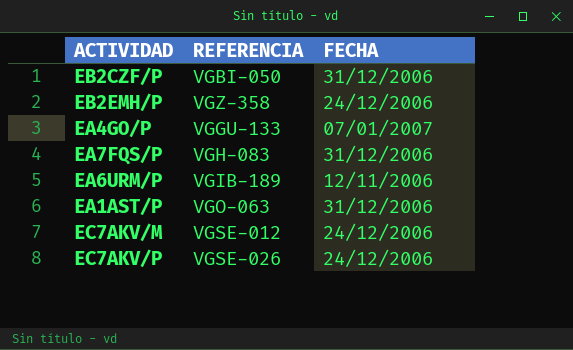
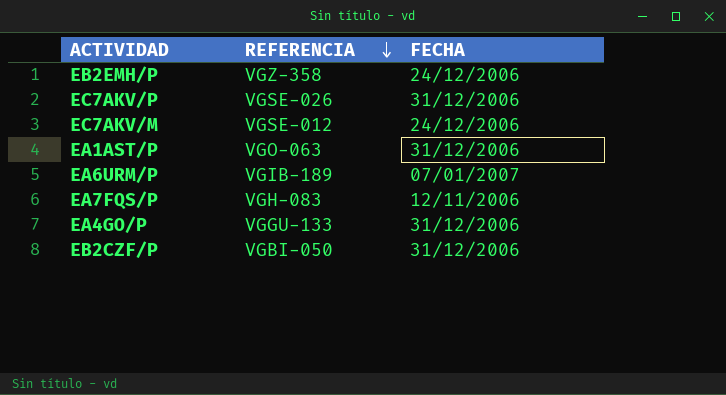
row order: none -> REFERENCIA descending
EC7AKV/P | FECHA: 24/12/2006 -> 31/12/2006
EA6URM/P | FECHA: 12/11/2006 -> 07/01/2007
EA7FQS/P | FECHA: 31/12/2006 -> 12/11/2006
EA4GO/P | FECHA: 07/01/2007 -> 31/12/2006

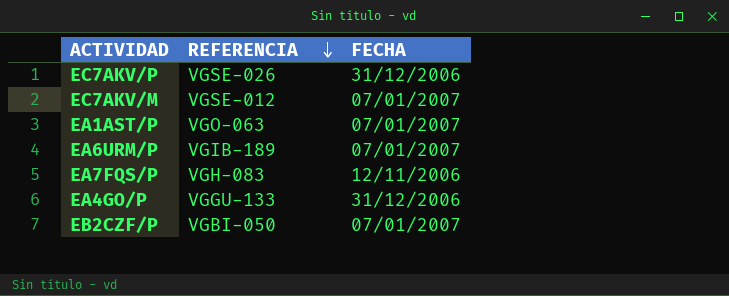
row EB2EMH/P: VGZ-358 | 24/12/2006 -> none
EC7AKV/M | FECHA: 24/12/2006 -> 07/01/2007
EA1AST/P | FECHA: 31/12/2006 -> 07/01/2007
EB2CZF/P | FECHA: 31/12/2006 -> 07/01/2007

